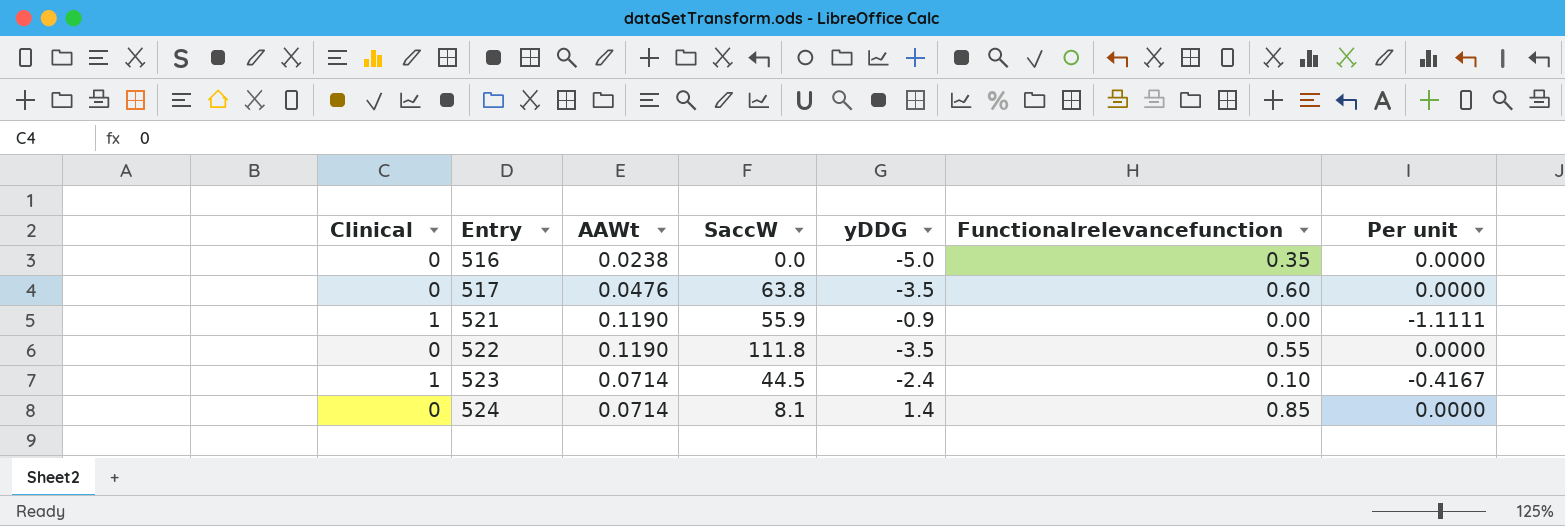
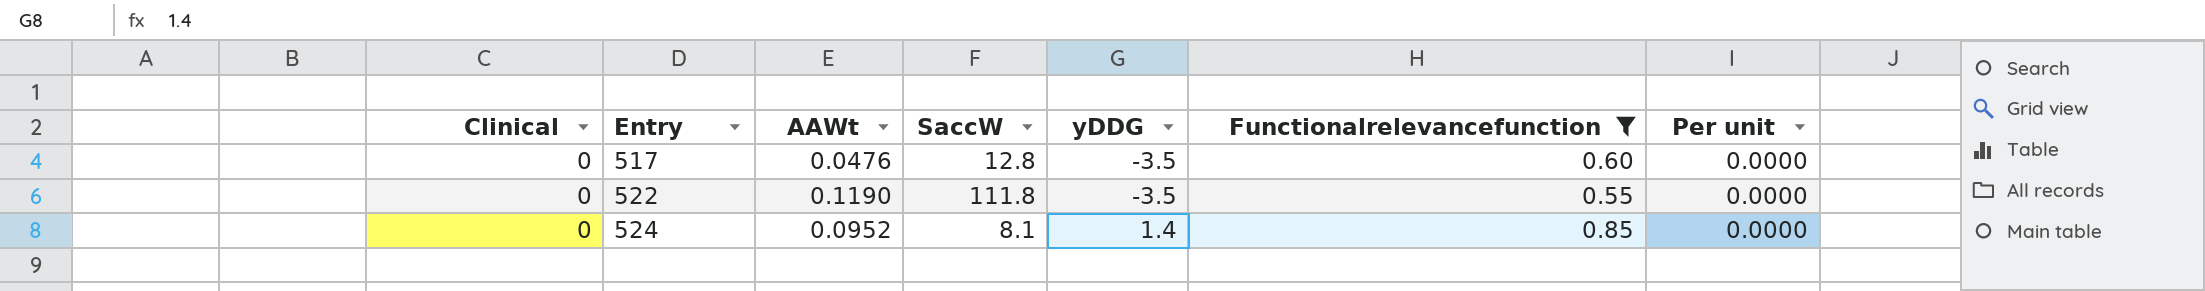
filter: none -> Functionalrelevancefunction >= 0.55
517 | SaccW: 63.8 -> 12.8
524 | AAWt: 0.0714 -> 0.0952

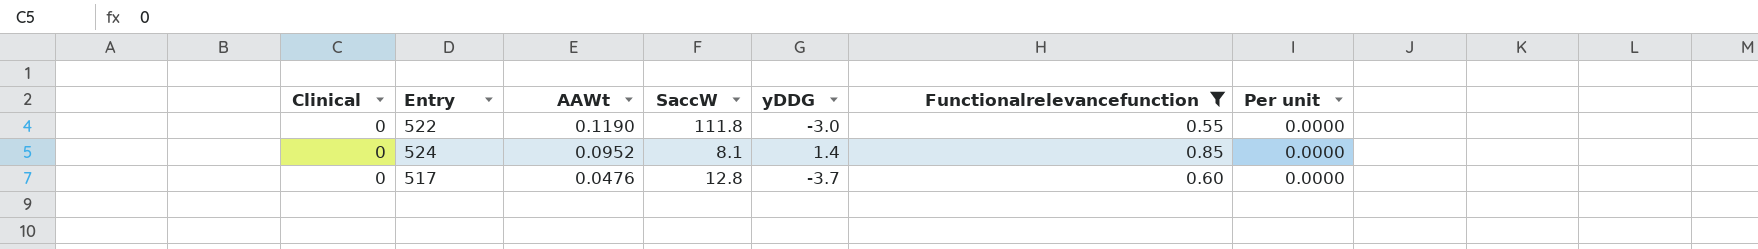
row order: Entry ascending -> AAWt descending
522 | yDDG: -3.5 -> -3.0
517 | yDDG: -3.5 -> -3.7

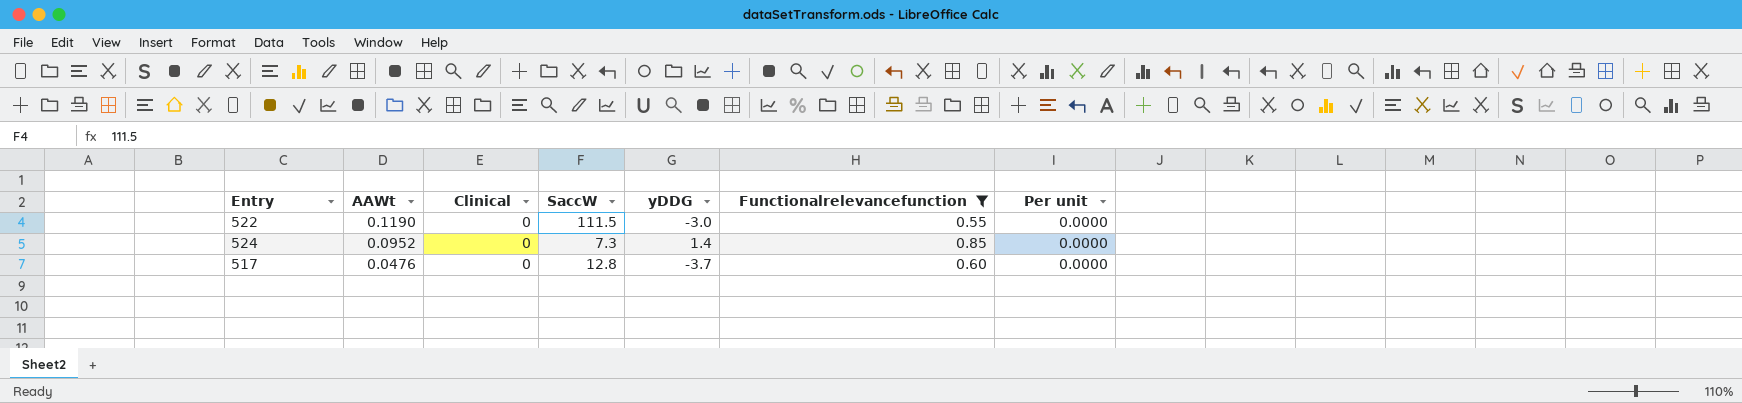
column Clinical | position: 1 -> 3
522 | SaccW: 111.8 -> 111.5
524 | SaccW: 8.1 -> 7.3

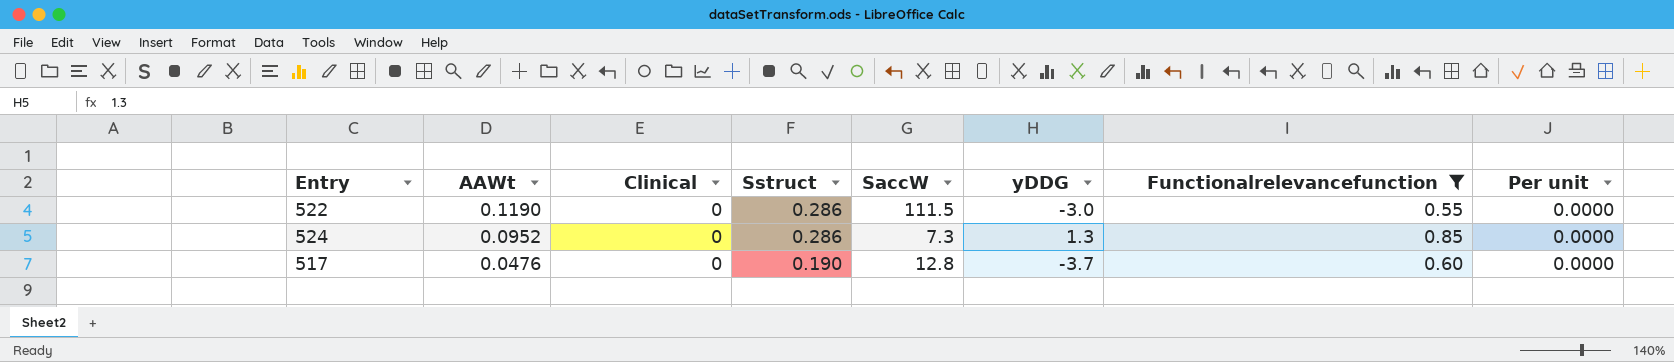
column Sstruct | position: none -> 4
524 | yDDG: 1.4 -> 1.3

